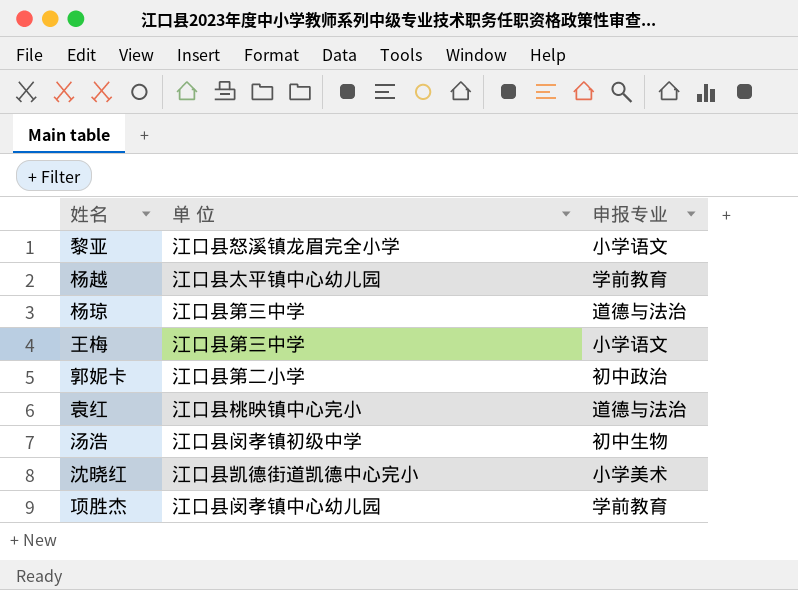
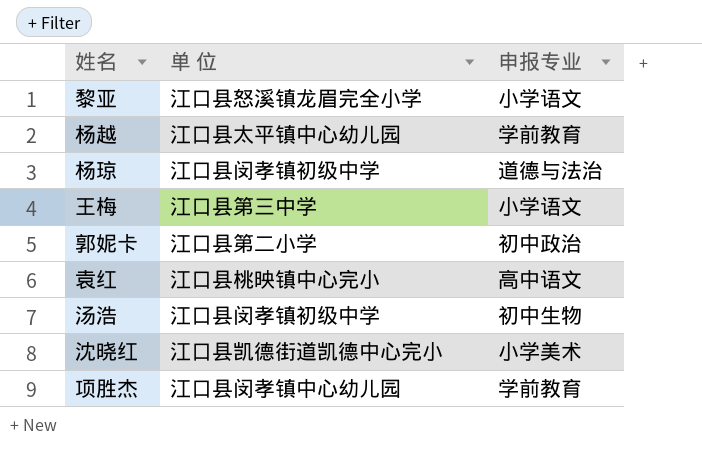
杨琼 | 单 位: 江口县第三中学 -> 江口县闵孝镇初级中学
袁红 | 申报专业: 道德与法治 -> 高中语文

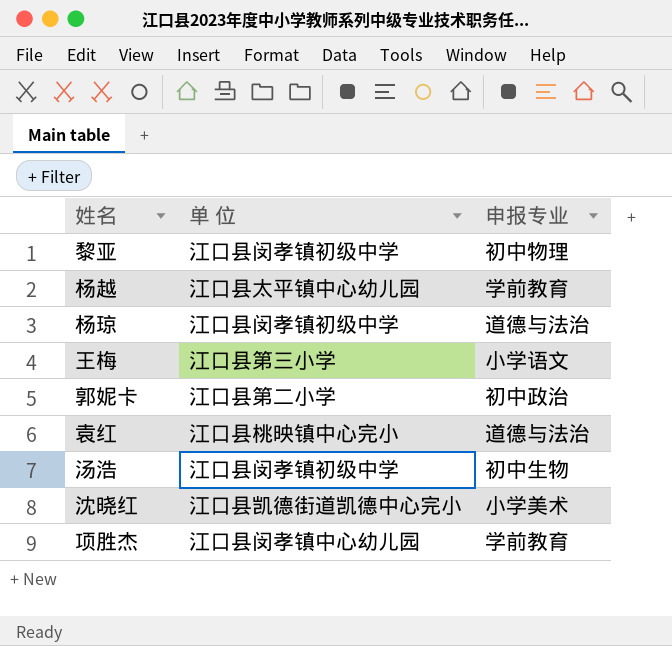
黎亚 | 单 位: 江口县怒溪镇龙眉完全小学 -> 江口县闵孝镇初级中学
黎亚 | 申报专业: 小学语文 -> 初中物理
王梅 | 单 位: 江口县第三中学 -> 江口县第三小学
袁红 | 申报专业: 高中语文 -> 道德与法治

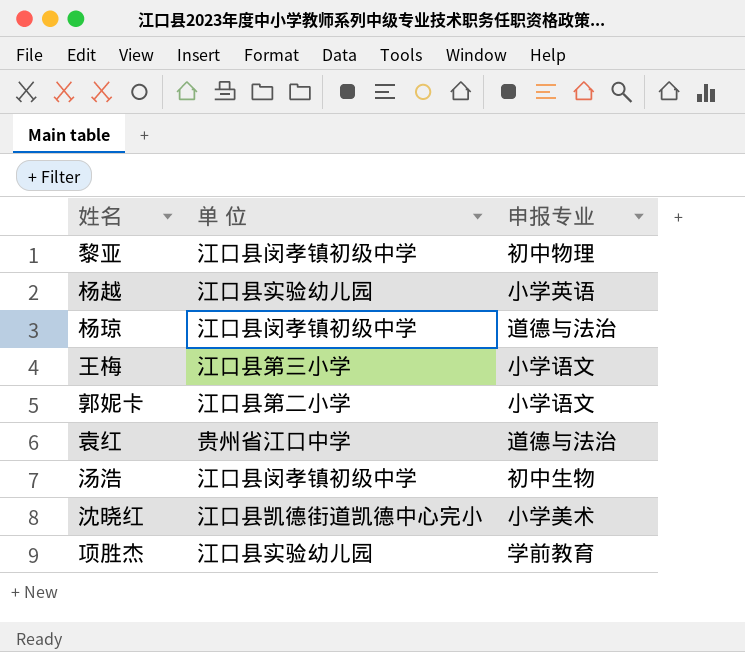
杨越 | 单 位: 江口县太平镇中心幼儿园 -> 江口县实验幼儿园
杨越 | 申报专业: 学前教育 -> 小学英语
郭妮卡 | 申报专业: 初中政治 -> 小学语文
袁红 | 单 位: 江口县桃映镇中心完小 -> 贵州省江口中学
项胜杰 | 单 位: 江口县闵孝镇中心幼儿园 -> 江口县实验幼儿园

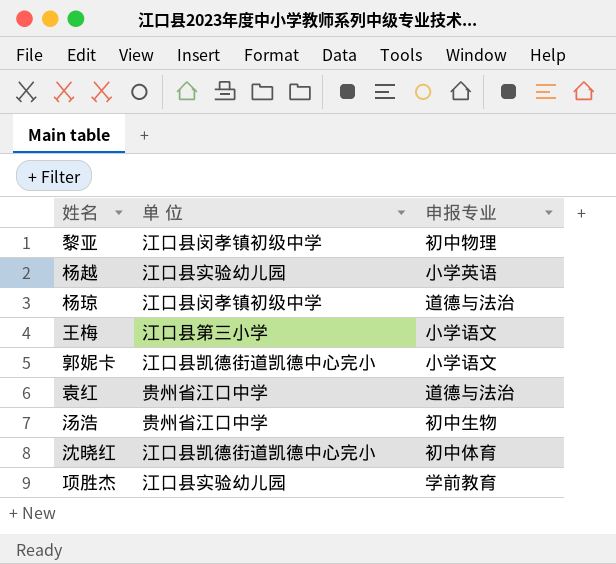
郭妮卡 | 单 位: 江口县第二小学 -> 江口县凯德街道凯德中心完小
汤浩 | 单 位: 江口县闵孝镇初级中学 -> 贵州省江口中学
沈晓红 | 申报专业: 小学美术 -> 初中体育

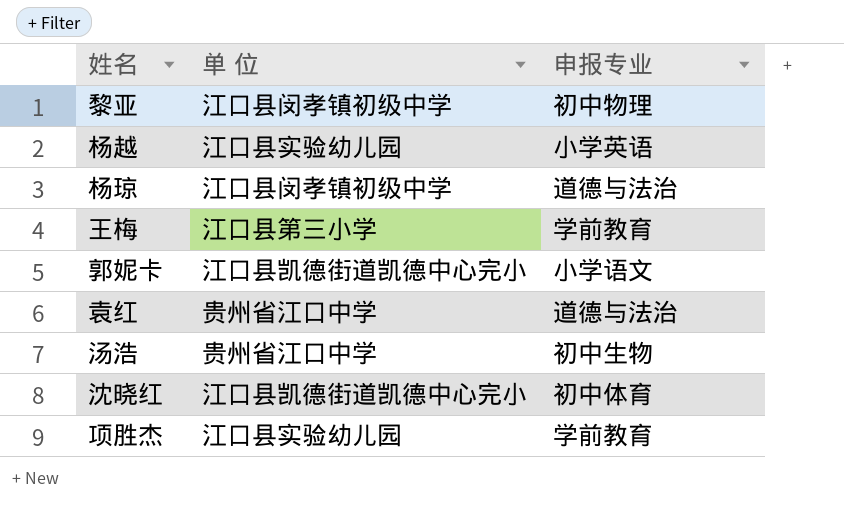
王梅 | 申报专业: 小学语文 -> 学前教育

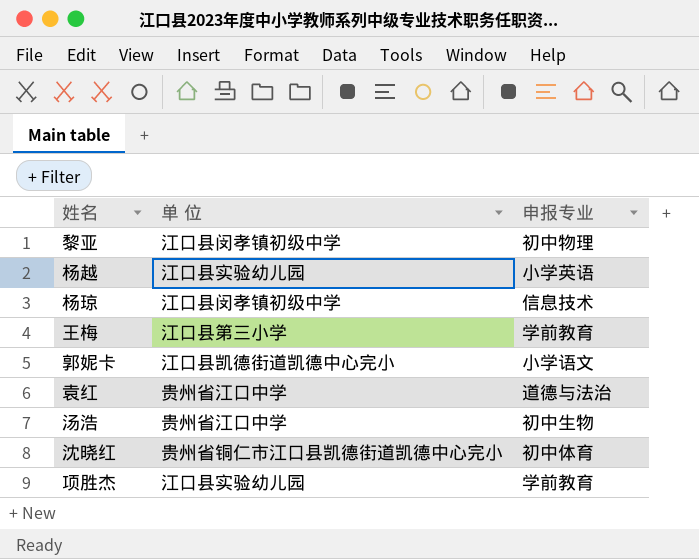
杨琼 | 申报专业: 道德与法治 -> 信息技术
沈晓红 | 单 位: 江口县凯德街道凯德中心完小 -> 贵州省铜仁市江口县凯德街道凯德中心完小

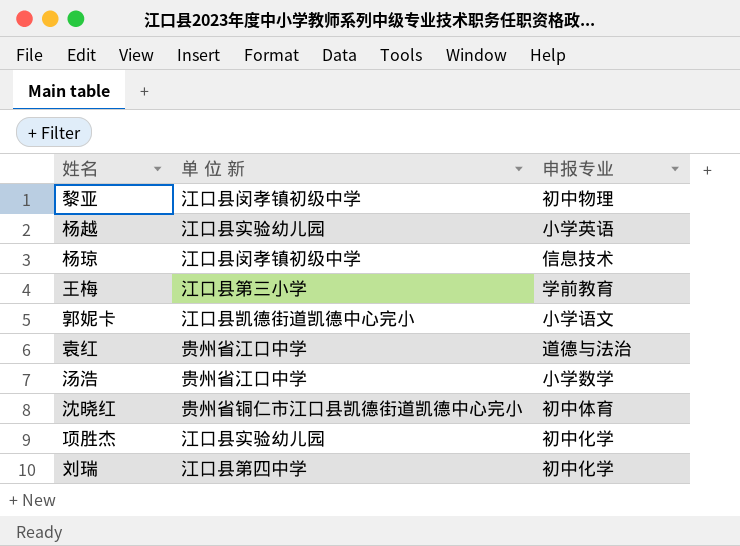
column name: 单 位 -> 单 位 新
汤浩 | 申报专业: 初中生物 -> 小学数学
项胜杰 | 申报专业: 学前教育 -> 初中化学
row 刘瑞: none -> 江口县第四中学 | 初中化学

